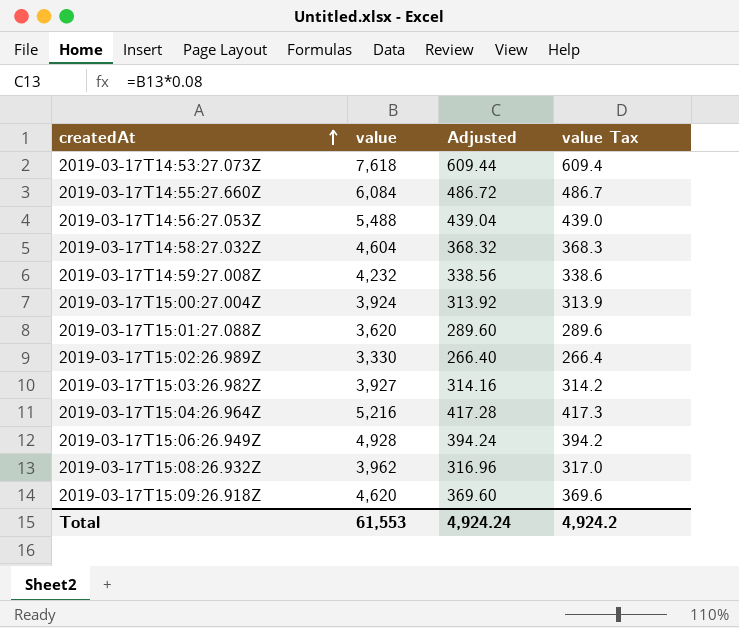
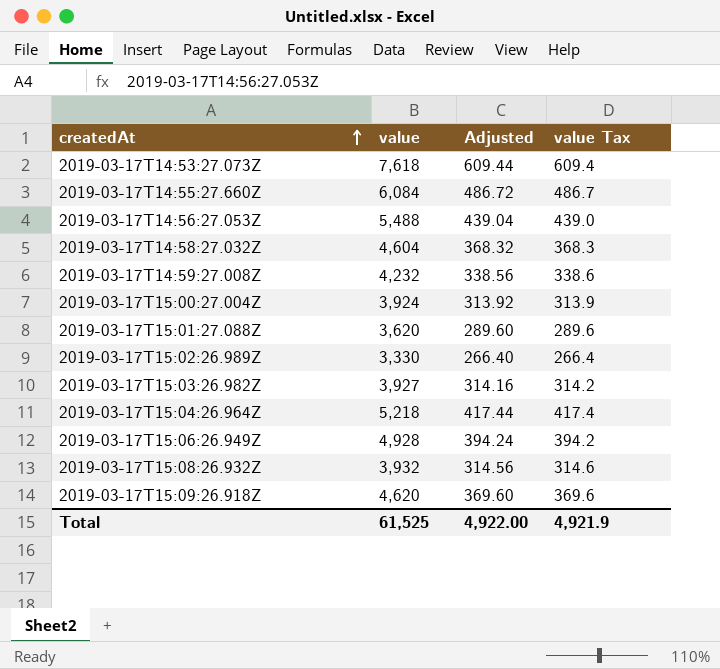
2019-03-17T15:04:26.964Z | value: 5,216 -> 5,218
2019-03-17T15:04:26.964Z | Adjusted: 417.28 -> 417.44
2019-03-17T15:04:26.964Z | value Tax: 417.3 -> 417.4
2019-03-17T15:08:26.932Z | value: 3,962 -> 3,932
2019-03-17T15:08:26.932Z | Adjusted: 316.96 -> 314.56
2019-03-17T15:08:26.932Z | value Tax: 317.0 -> 314.6
Total | value: 61,553 -> 61,525
Total | Adjusted: 4,924.24 -> 4,922.00
Total | value Tax: 4,924.2 -> 4,921.9

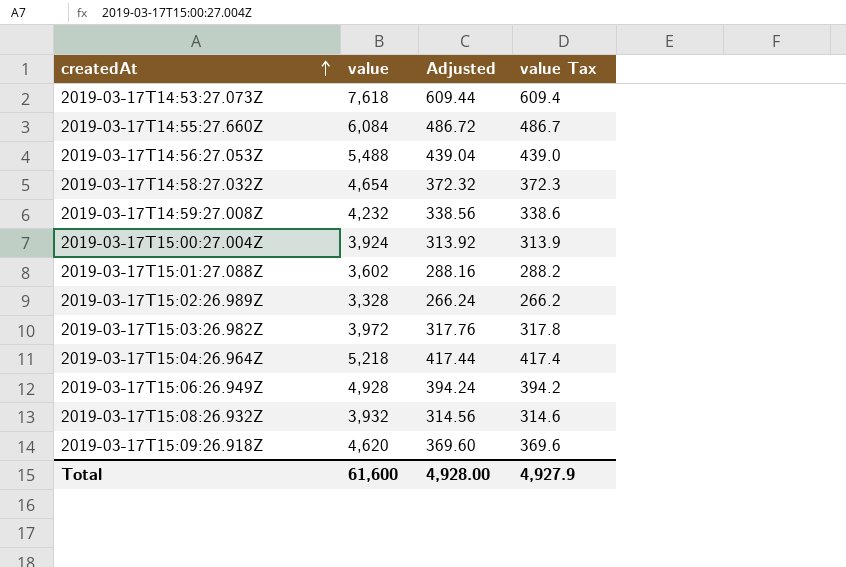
2019-03-17T14:58:27.032Z | value: 4,604 -> 4,654
2019-03-17T14:58:27.032Z | Adjusted: 368.32 -> 372.32
2019-03-17T14:58:27.032Z | value Tax: 368.3 -> 372.3
2019-03-17T15:01:27.088Z | value: 3,620 -> 3,602
2019-03-17T15:01:27.088Z | Adjusted: 289.60 -> 288.16
2019-03-17T15:01:27.088Z | value Tax: 289.6 -> 288.2
2019-03-17T15:02:26.989Z | value: 3,330 -> 3,328
2019-03-17T15:02:26.989Z | Adjusted: 266.40 -> 266.24
2019-03-17T15:02:26.989Z | value Tax: 266.4 -> 266.2
2019-03-17T15:03:26.982Z | value: 3,927 -> 3,972
2019-03-17T15:03:26.982Z | Adjusted: 314.16 -> 317.76
2019-03-17T15:03:26.982Z | value Tax: 314.2 -> 317.8
Total | value: 61,525 -> 61,600
Total | Adjusted: 4,922.00 -> 4,928.00
Total | value Tax: 4,921.9 -> 4,927.9

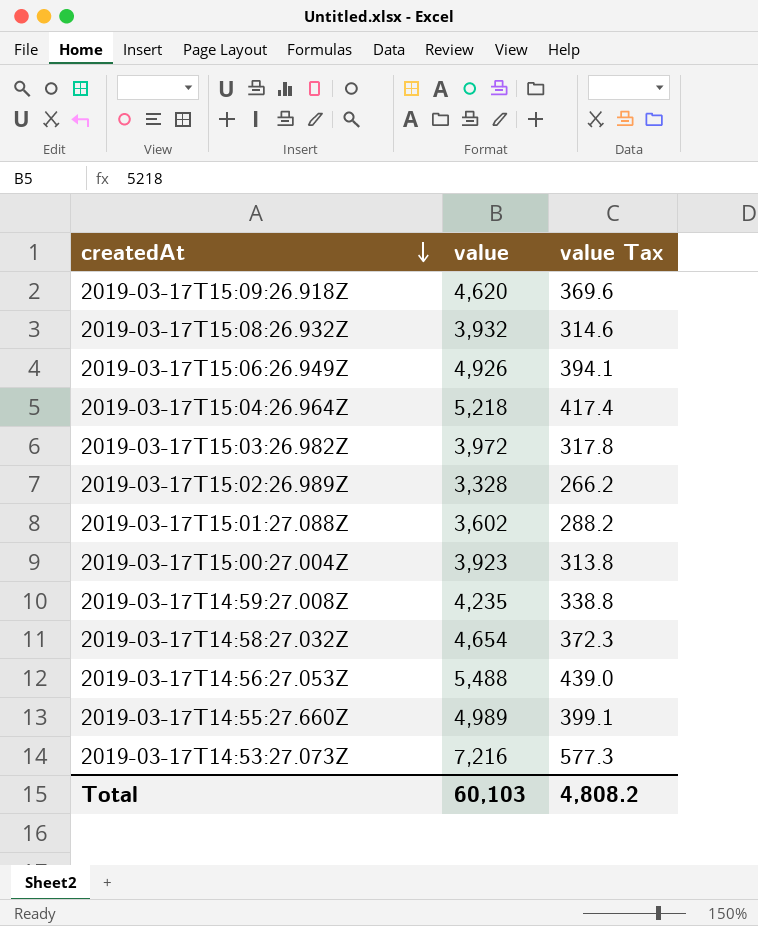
row order: createdAt ascending -> createdAt descending
column Adjusted | formula: [value] * 0.08 -> none
2019-03-17T15:06:26.949Z | value: 4,928 -> 4,926
2019-03-17T15:06:26.949Z | value Tax: 394.2 -> 394.1
2019-03-17T15:00:27.004Z | value: 3,924 -> 3,923
2019-03-17T15:00:27.004Z | value Tax: 313.9 -> 313.8
2019-03-17T14:59:27.008Z | value: 4,232 -> 4,235
2019-03-17T14:59:27.008Z | value Tax: 338.6 -> 338.8
2019-03-17T14:55:27.660Z | value: 6,084 -> 4,989
2019-03-17T14:55:27.660Z | value Tax: 486.7 -> 399.1
2019-03-17T14:53:27.073Z | value: 7,618 -> 7,216
2019-03-17T14:53:27.073Z | value Tax: 609.4 -> 577.3
Total | value: 61,600 -> 60,103
Total | value Tax: 4,927.9 -> 4,808.2

